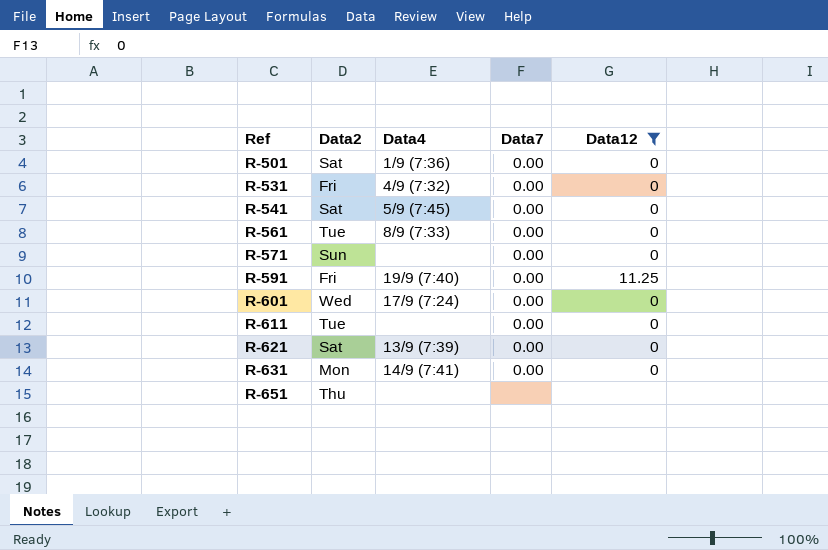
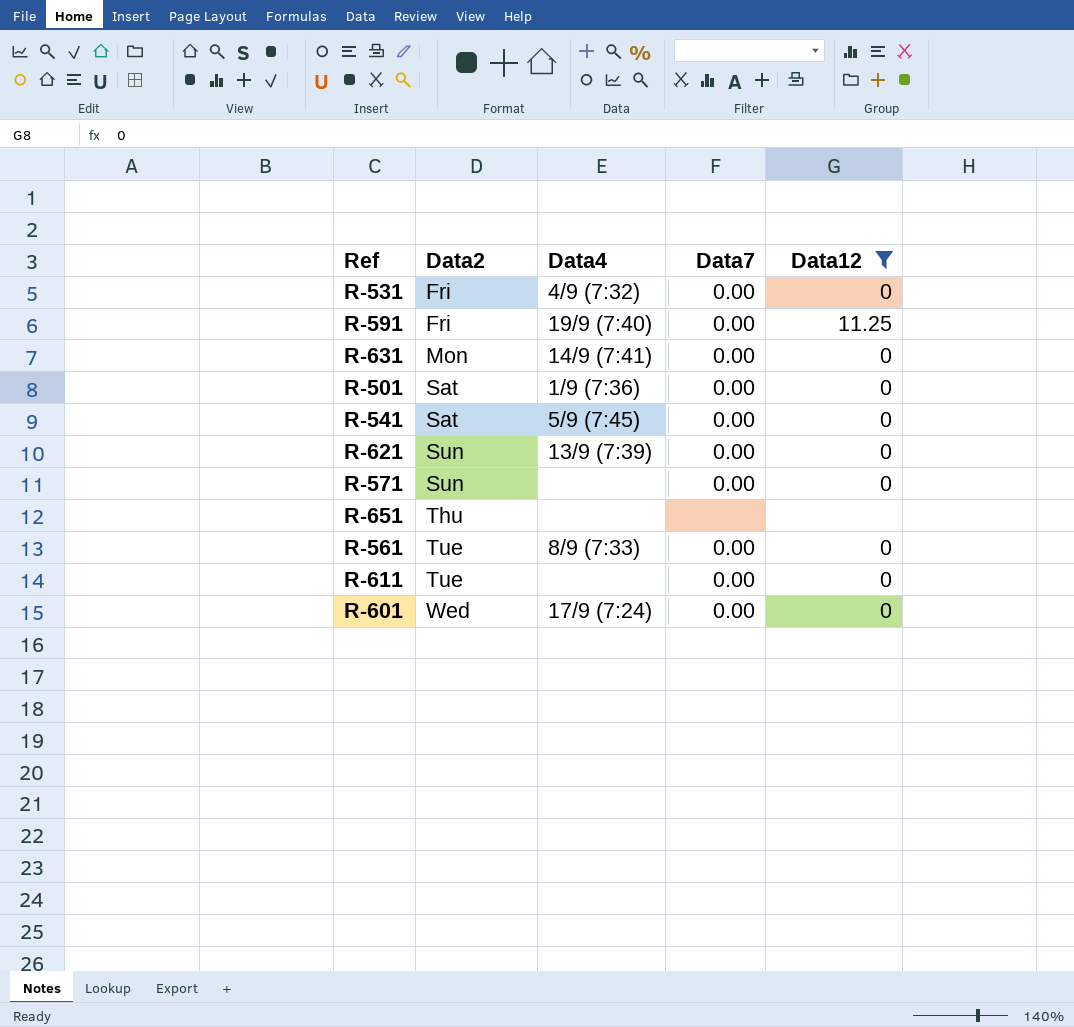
row order: Ref ascending -> Data2 ascending
R-621 | Data2: Sat -> Sun

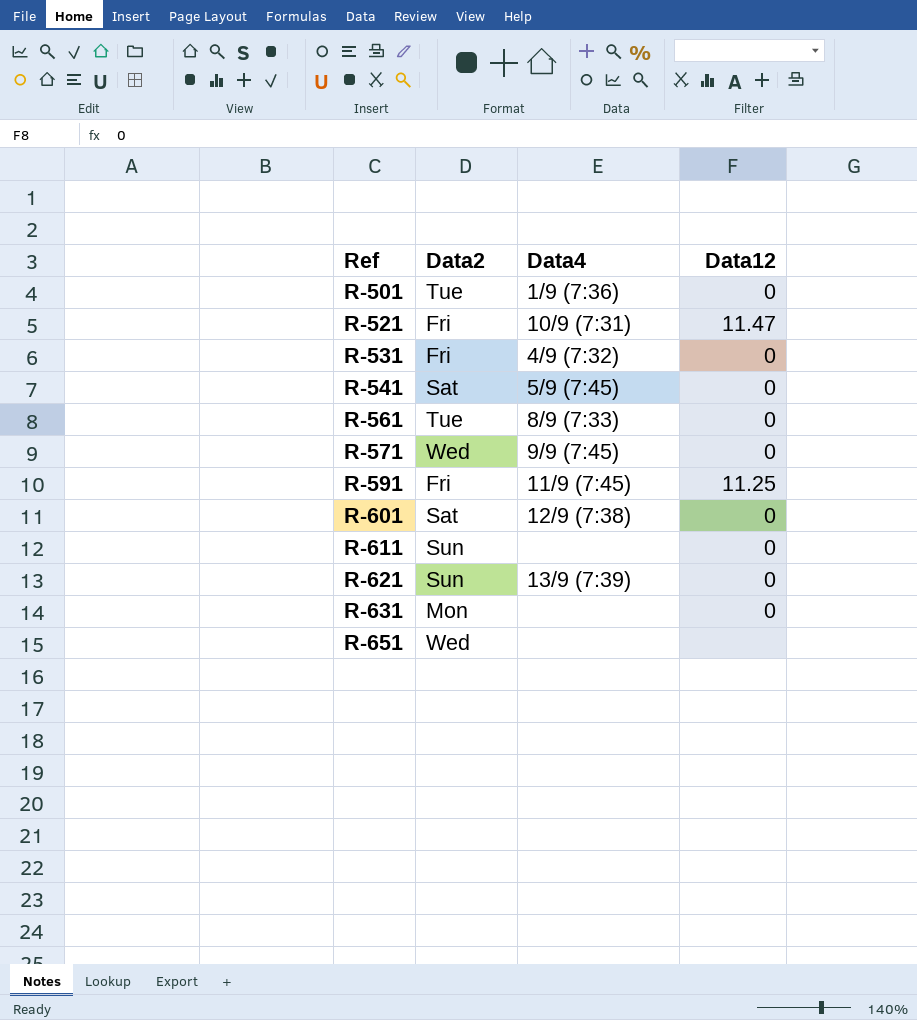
filter: Data12 != 11.47 -> none
row order: Data2 ascending -> Ref ascending
column Data7 | position: 4 -> none
R-501 | Data2: Sat -> Tue
R-571 | Data2: Sun -> Wed
R-571 | Data4: none -> 9/9 (7:45)
R-591 | Data4: 19/9 (7:40) -> 11/9 (7:45)
R-601 | Data2: Wed -> Sat
R-601 | Data4: 17/9 (7:24) -> 12/9 (7:38)
R-611 | Data2: Tue -> Sun
R-631 | Data4: 14/9 (7:41) -> none
R-651 | Data2: Thu -> Wed

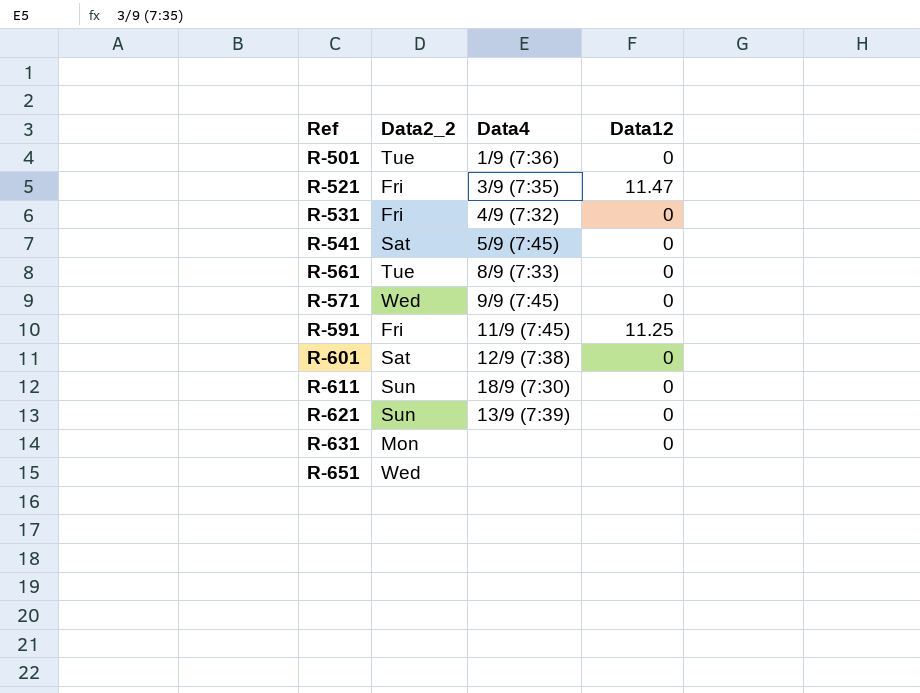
column name: Data2 -> Data2_2
R-521 | Data4: 10/9 (7:31) -> 3/9 (7:35)
R-611 | Data4: none -> 18/9 (7:30)

